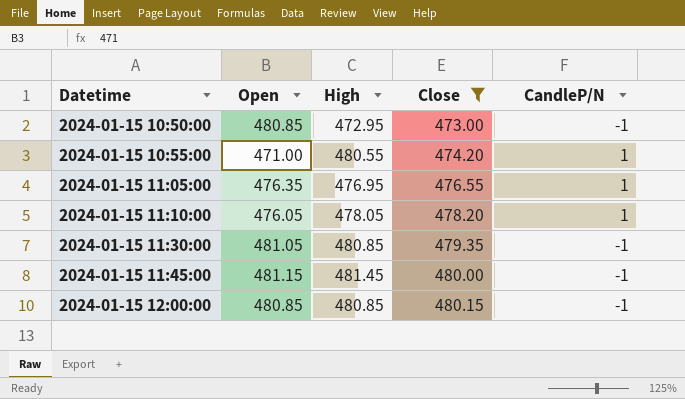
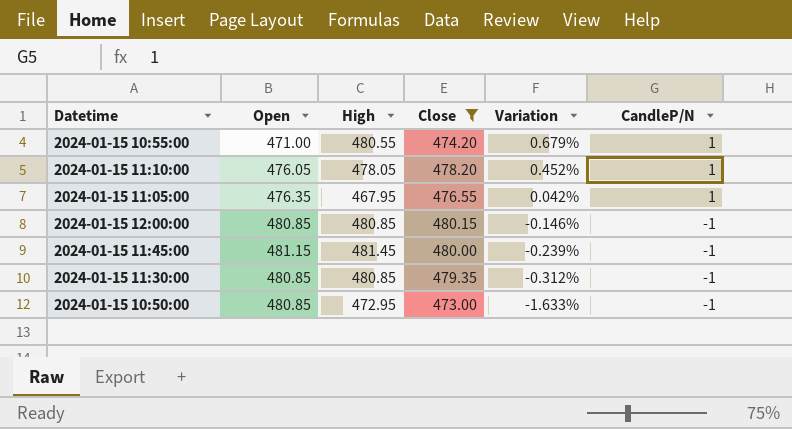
row order: Datetime ascending -> Variation descending
column Variation | formula: none -> ([Close] - [Open]) / [Open]
2024-01-15 11:05:00 | High: 476.95 -> 467.95
2024-01-15 11:30:00 | Open: 481.05 -> 480.85

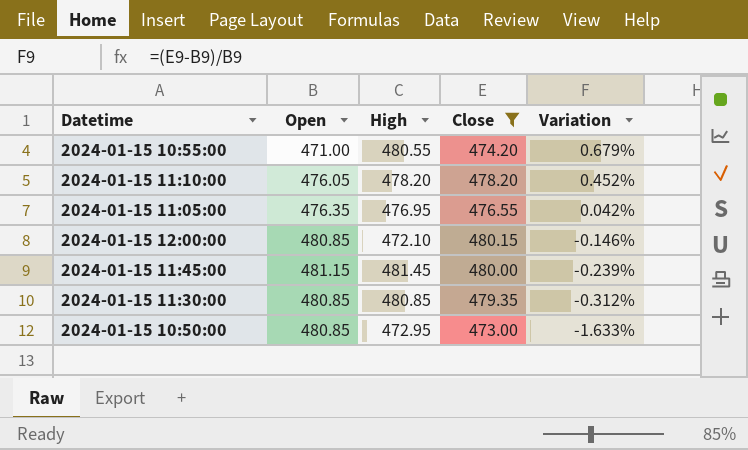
column CandleP/N | position: 6 -> none
2024-01-15 11:10:00 | High: 478.05 -> 478.20
2024-01-15 11:05:00 | High: 467.95 -> 476.95
2024-01-15 12:00:00 | High: 480.85 -> 472.10

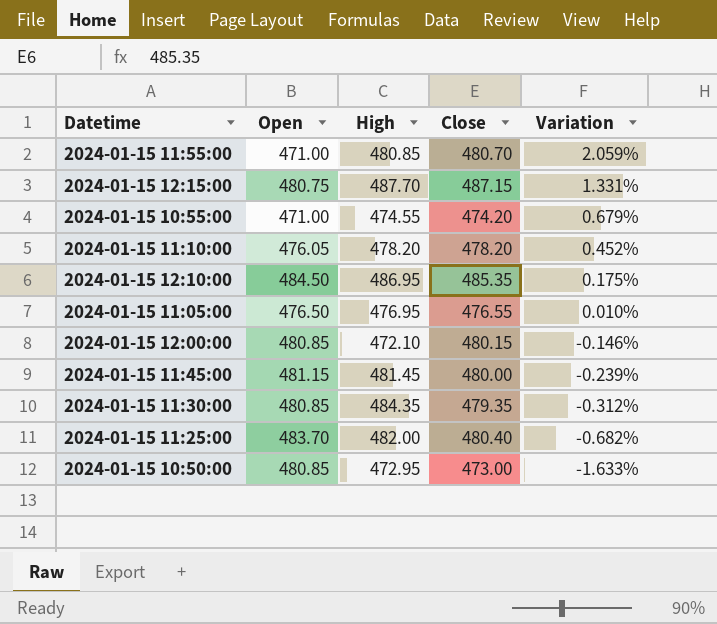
filter: Close <= 480.15 -> none
2024-01-15 10:55:00 | High: 480.55 -> 474.55
2024-01-15 11:05:00 | Open: 476.35 -> 476.50
2024-01-15 11:05:00 | Variation: 0.042% -> 0.010%
2024-01-15 11:30:00 | High: 480.85 -> 484.35

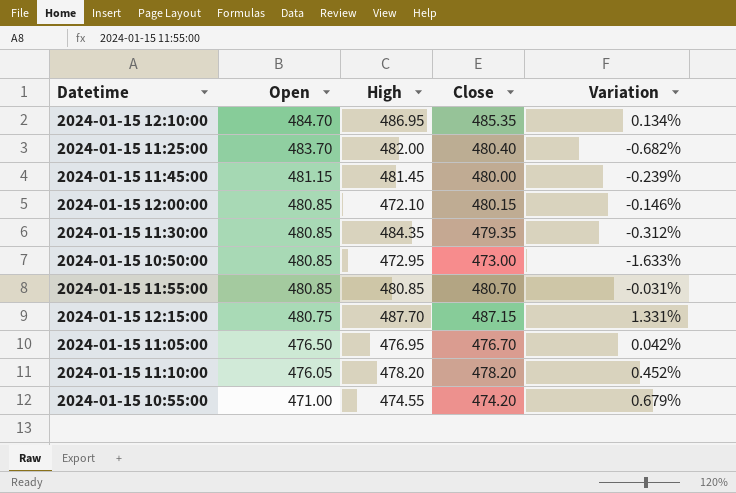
row order: Variation descending -> Open descending
2024-01-15 12:10:00 | Open: 484.50 -> 484.70
2024-01-15 12:10:00 | Variation: 0.175% -> 0.134%
2024-01-15 11:55:00 | Open: 471.00 -> 480.85
2024-01-15 11:55:00 | Variation: 2.059% -> -0.031%
2024-01-15 11:05:00 | Close: 476.55 -> 476.70
2024-01-15 11:05:00 | Variation: 0.010% -> 0.042%

